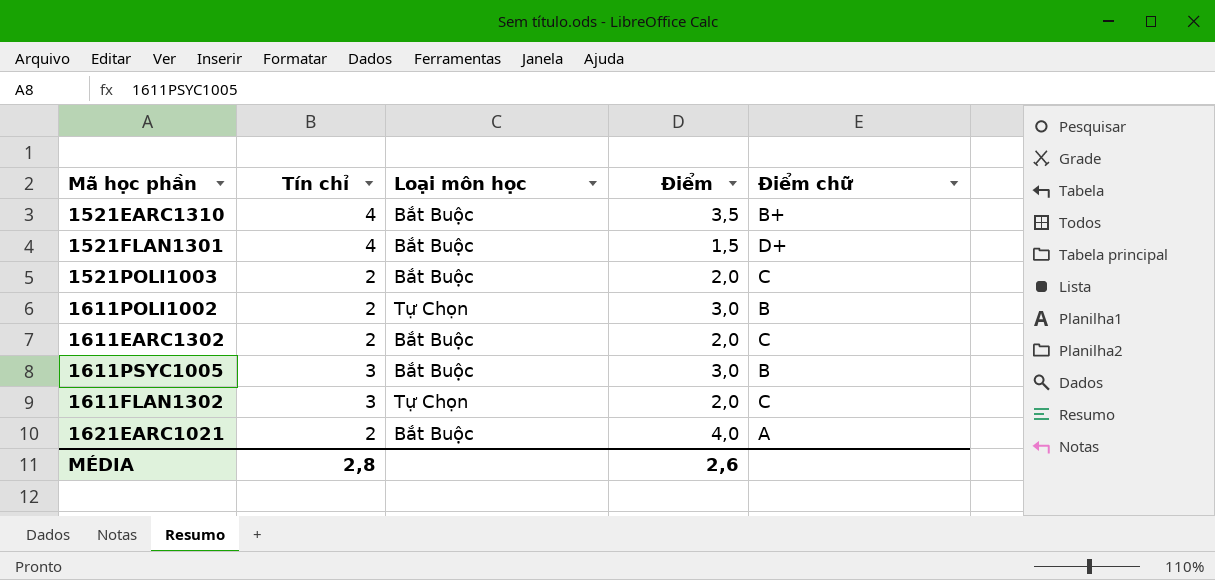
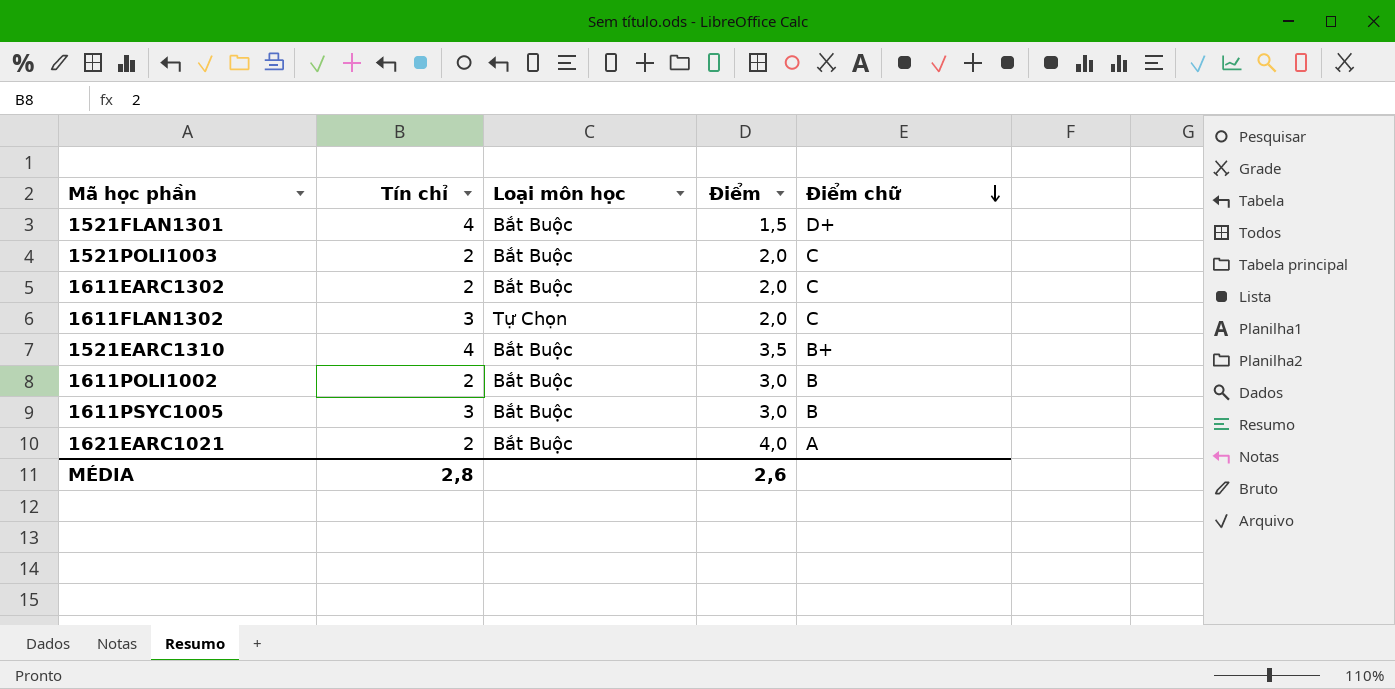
row order: none -> Điểm chữ descending
1611POLI1002 | Loại môn học: Tự Chọn -> Bắt Buộc

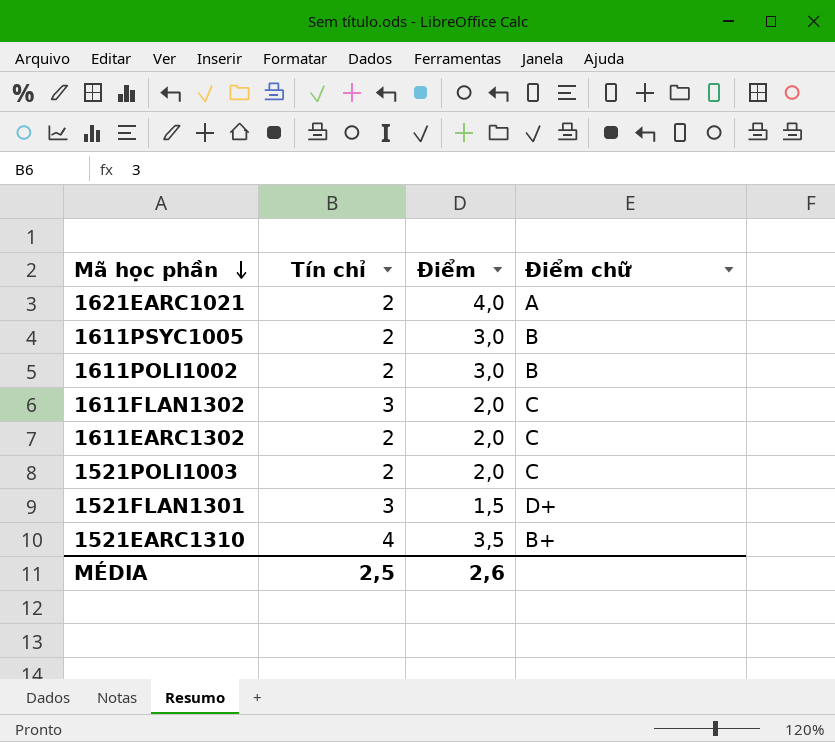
row order: Điểm chữ descending -> Mã học phần descending
column Loại môn học | position: 3 -> none
1611PSYC1005 | Tín chỉ: 3 -> 2
1521FLAN1301 | Tín chỉ: 4 -> 3
MÉDIA | Tín chỉ: 2,8 -> 2,5

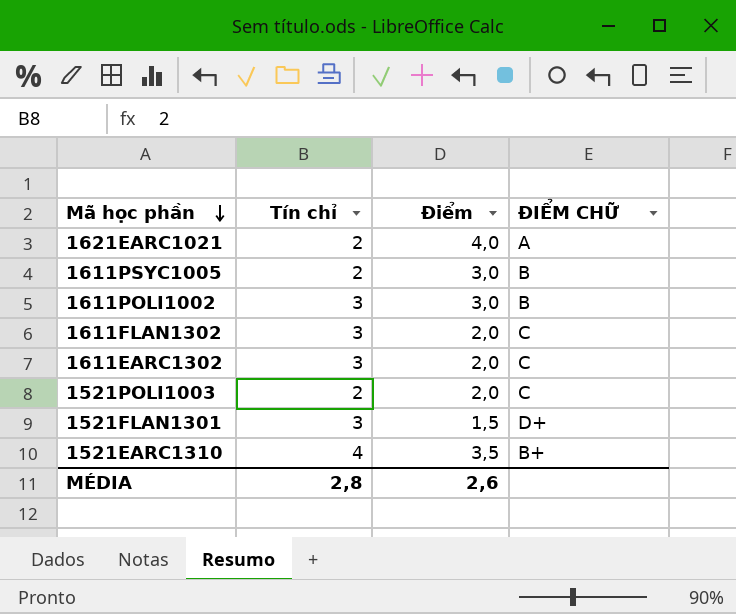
column name: Điểm chữ -> ĐIỂM CHỮ
1611POLI1002 | Tín chỉ: 2 -> 3
1611EARC1302 | Tín chỉ: 2 -> 3
MÉDIA | Tín chỉ: 2,5 -> 2,8

